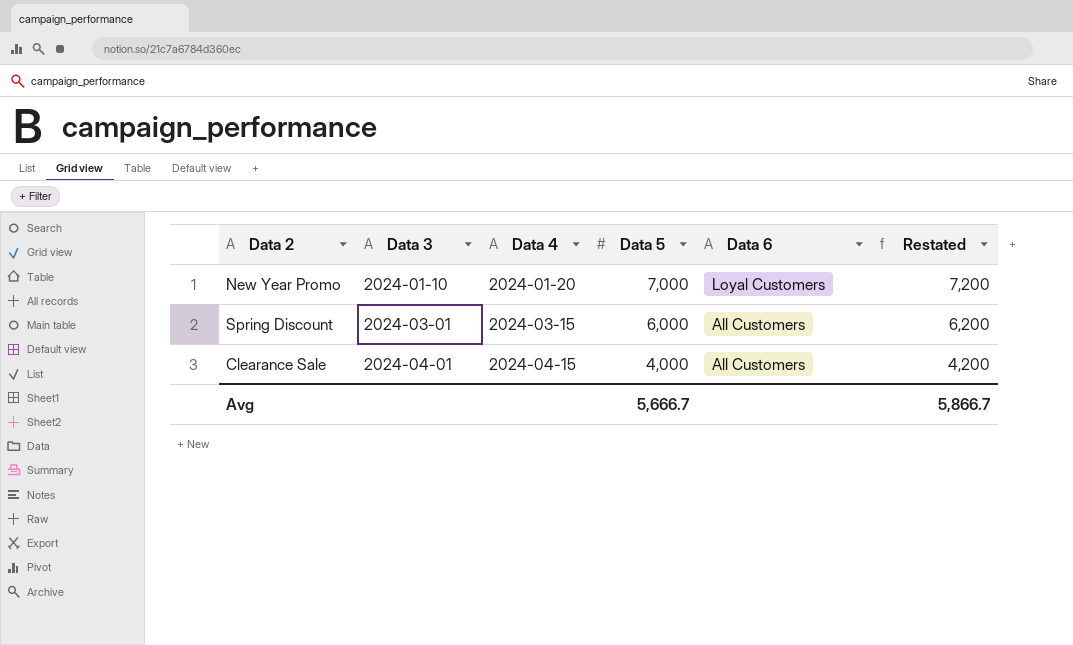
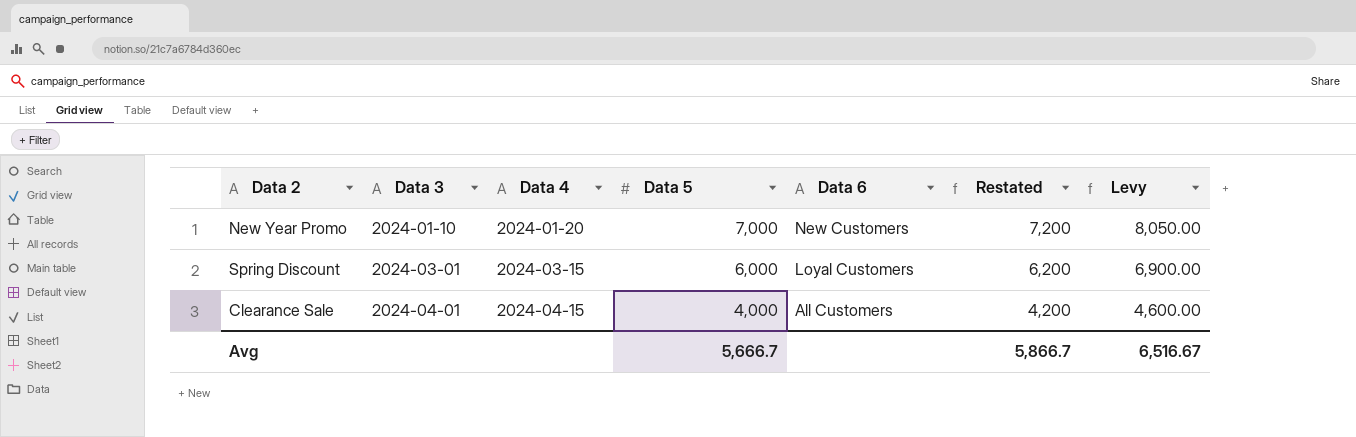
column Levy | formula: none -> [Data 5] * 1.15
New Year Promo | Data 6: Loyal Customers -> New Customers
Spring Discount | Data 6: All Customers -> Loyal Customers

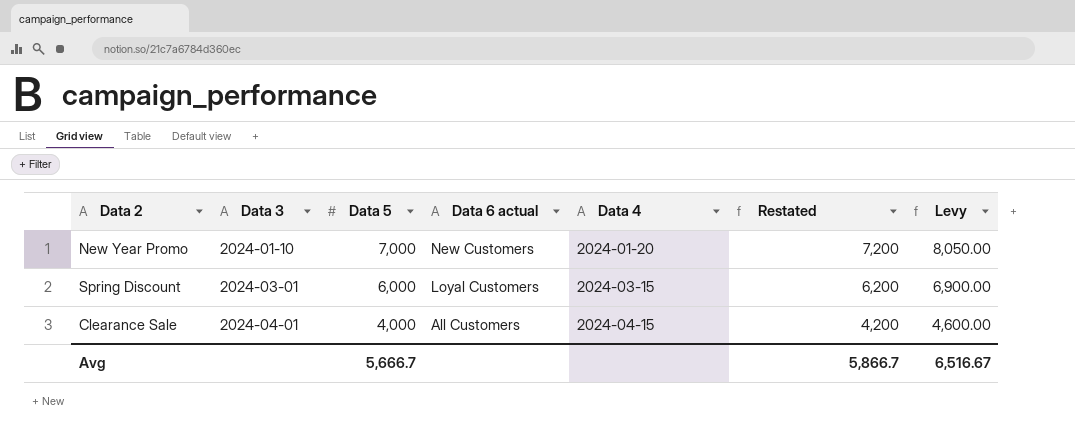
column name: Data 6 -> Data 6 actual
column Data 4 | position: 3 -> 5

